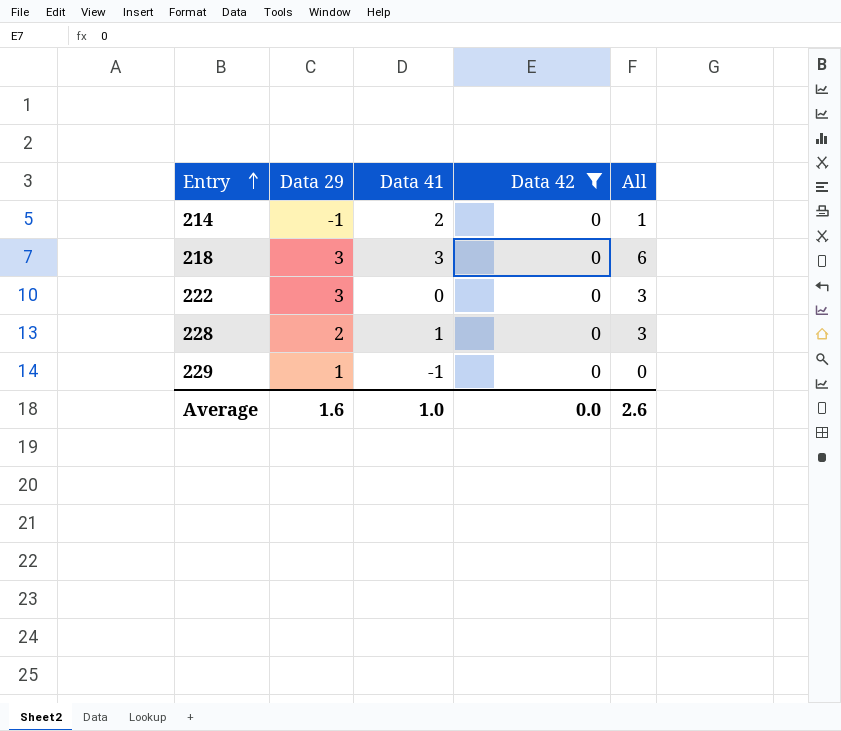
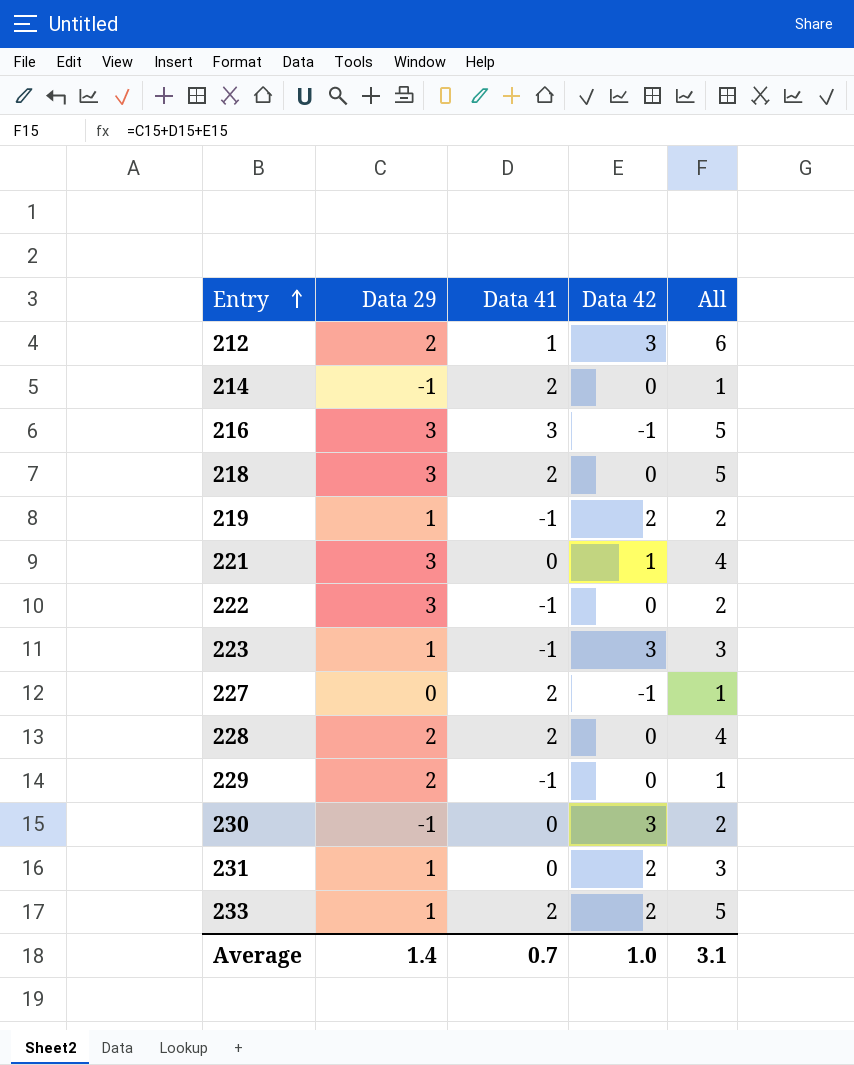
filter: Data 42 = 0 -> none
218 | Data 41: 3 -> 2
218 | All: 6 -> 5
222 | Data 41: 0 -> -1
222 | All: 3 -> 2
228 | Data 41: 1 -> 2
228 | All: 3 -> 4
229 | Data 29: 1 -> 2
229 | All: 0 -> 1
Average | Data 29: 1.6 -> 1.4
Average | Data 41: 1.0 -> 0.7
Average | Data 42: 0.0 -> 1.0
Average | All: 2.6 -> 3.1

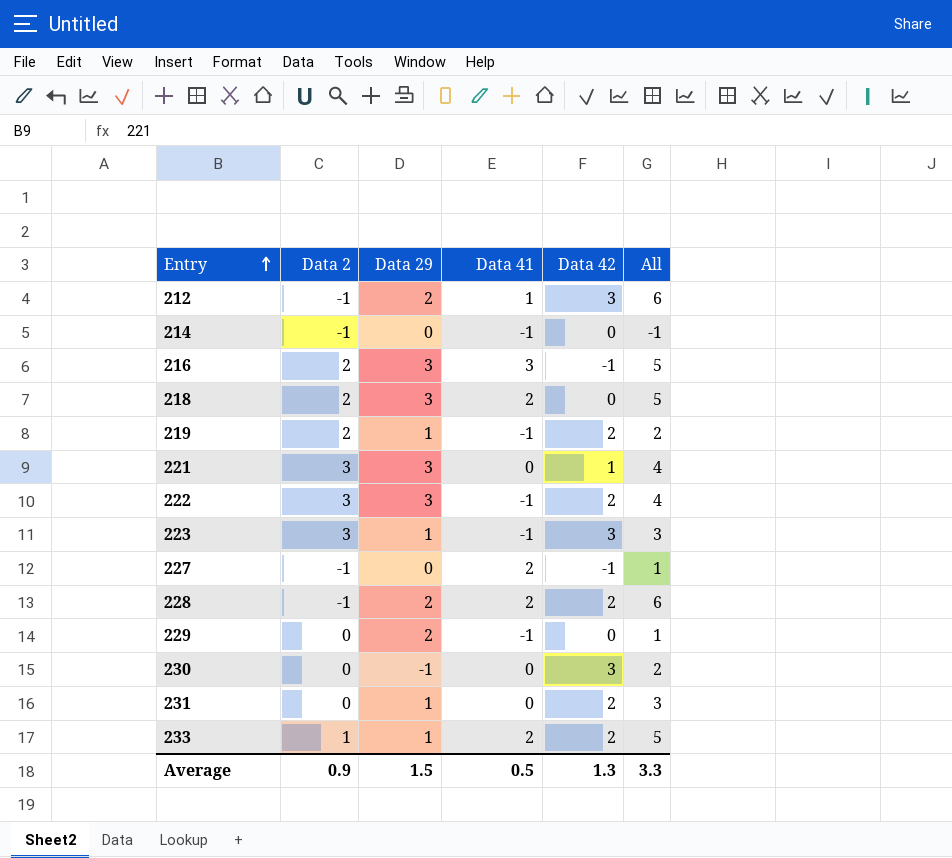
column Data 2 | position: none -> 2
214 | Data 29: -1 -> 0
214 | Data 41: 2 -> -1
214 | All: 1 -> -1
222 | Data 42: 0 -> 2
222 | All: 2 -> 4
228 | Data 42: 0 -> 2
228 | All: 4 -> 6
Average | Data 29: 1.4 -> 1.5
Average | Data 41: 0.7 -> 0.5
Average | Data 42: 1.0 -> 1.3
Average | All: 3.1 -> 3.3

